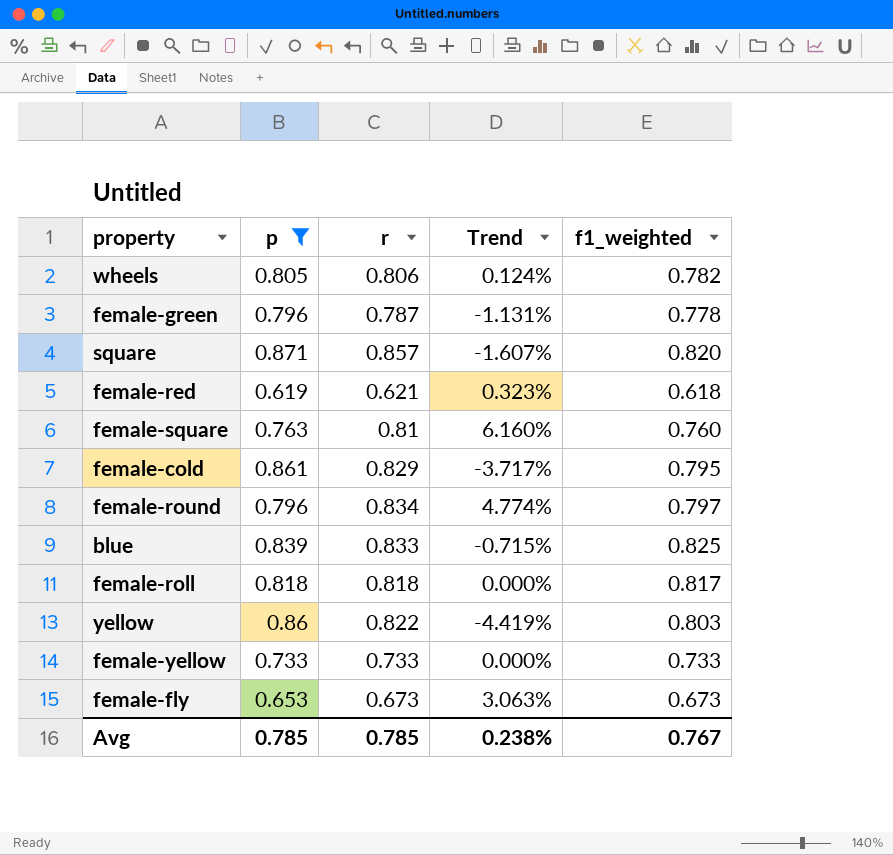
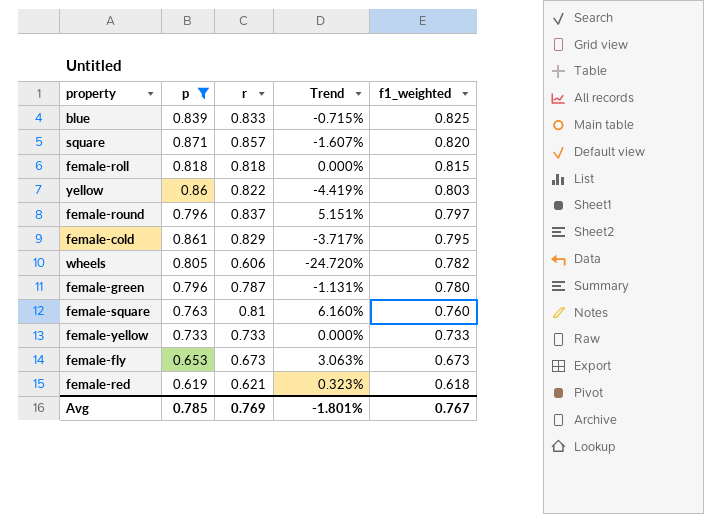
row order: none -> f1_weighted descending
female-roll | f1_weighted: 0.817 -> 0.815
female-round | r: 0.834 -> 0.837
female-round | Trend: 4.774% -> 5.151%
wheels | r: 0.806 -> 0.606
wheels | Trend: 0.124% -> -24.720%
female-green | f1_weighted: 0.778 -> 0.780
Avg | r: 0.785 -> 0.769
Avg | Trend: 0.238% -> -1.801%

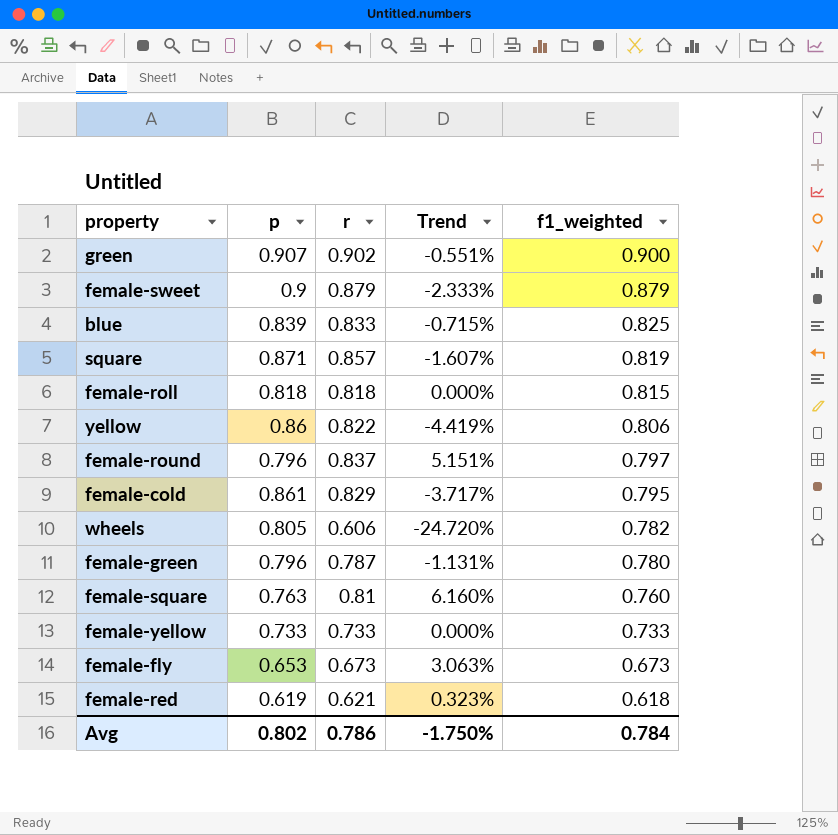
filter: p <= 0.871 -> none
square | f1_weighted: 0.820 -> 0.819
yellow | f1_weighted: 0.803 -> 0.806
Avg | p: 0.785 -> 0.802
Avg | r: 0.769 -> 0.786
Avg | Trend: -1.801% -> -1.750%
Avg | f1_weighted: 0.767 -> 0.784

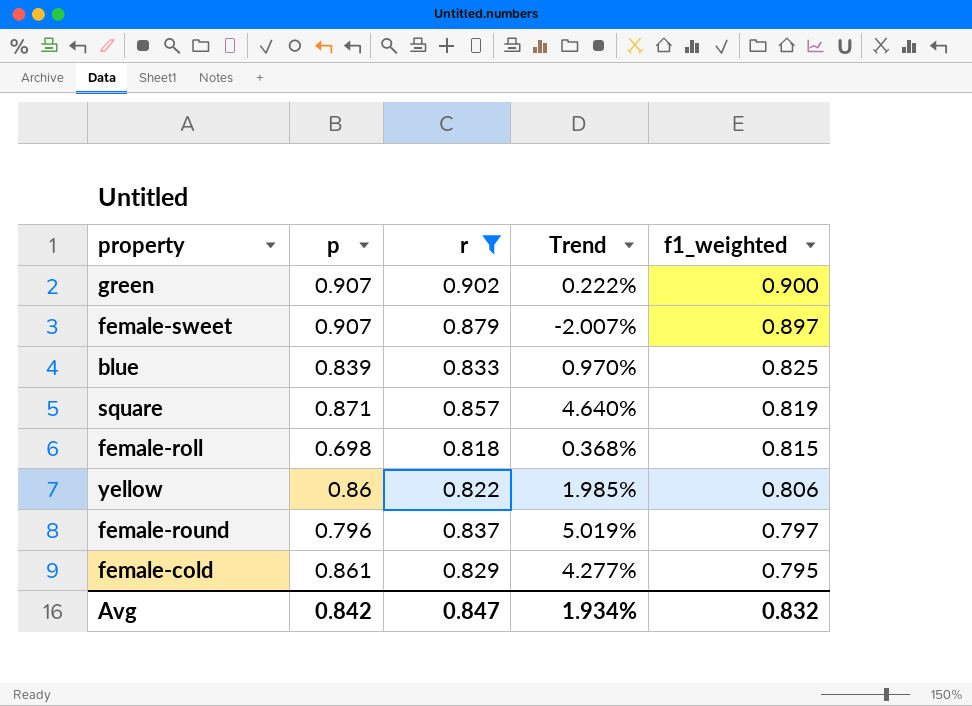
filter: none -> r >= 0.818
column Trend | formula: ([r] - [p]) / [p] -> ([r] - [f1_weighted]) / [f1_weighted]
female-sweet | p: 0.9 -> 0.907
female-sweet | f1_weighted: 0.879 -> 0.897
female-roll | p: 0.818 -> 0.698
Avg | p: 0.802 -> 0.842
Avg | r: 0.786 -> 0.847
Avg | Trend: -1.750% -> 1.934%
Avg | f1_weighted: 0.784 -> 0.832

